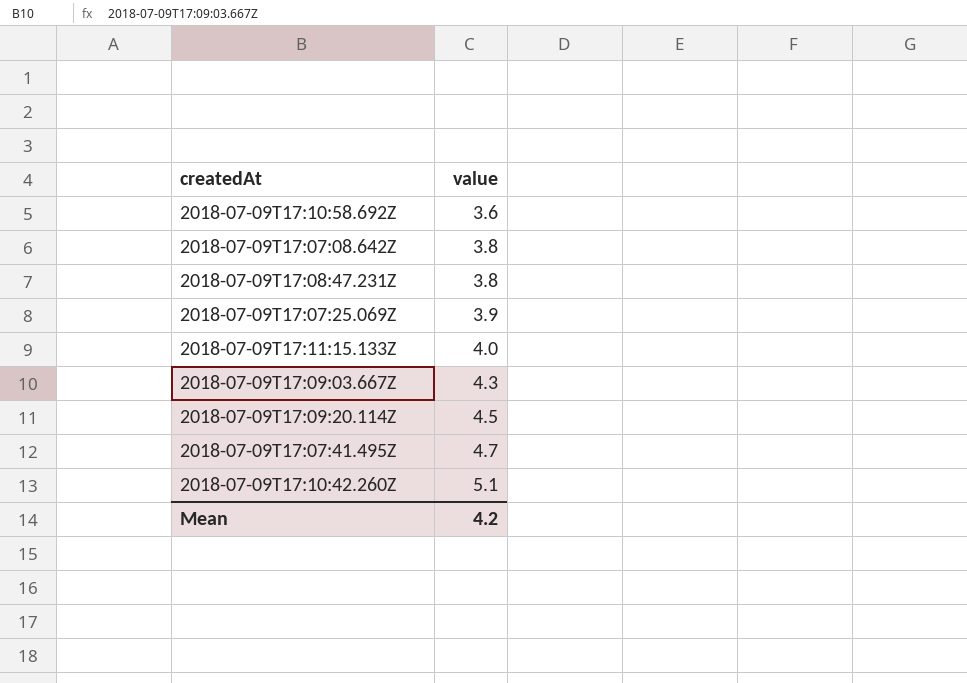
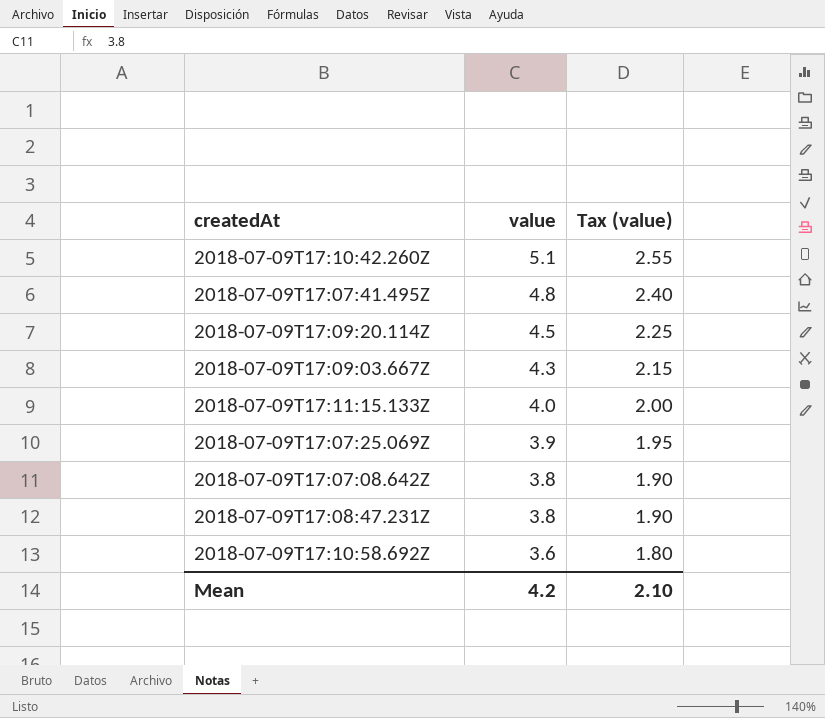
row order: value ascending -> value descending
column Tax (value) | formula: none -> [value] * 0.5
2018-07-09T17:07:41.495Z | value: 4.7 -> 4.8

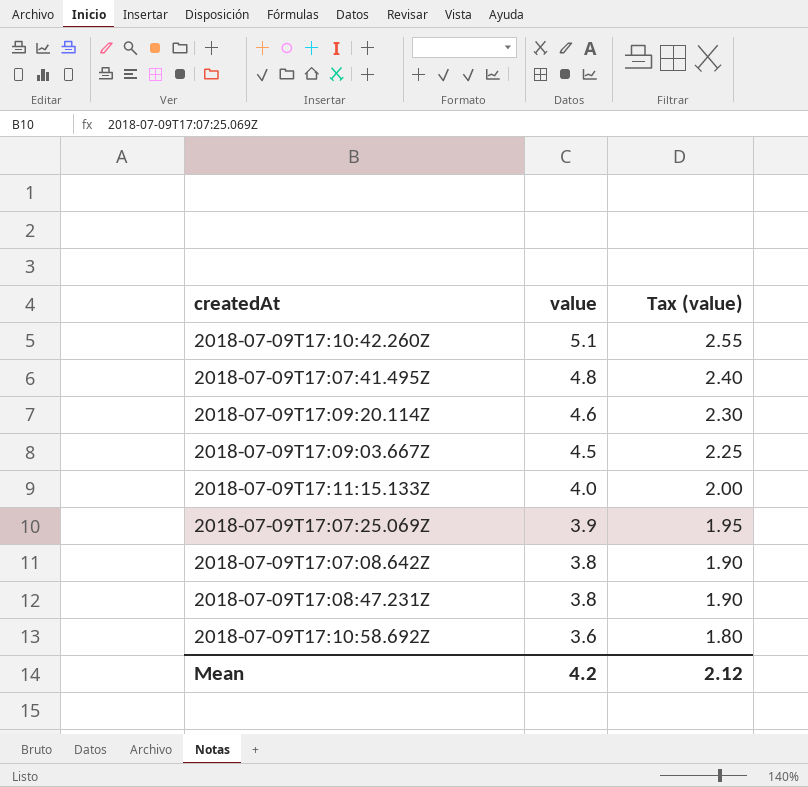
2018-07-09T17:09:20.114Z | value: 4.5 -> 4.6
2018-07-09T17:09:20.114Z | Tax (value): 2.25 -> 2.30
2018-07-09T17:09:03.667Z | value: 4.3 -> 4.5
2018-07-09T17:09:03.667Z | Tax (value): 2.15 -> 2.25
Mean | Tax (value): 2.10 -> 2.12

